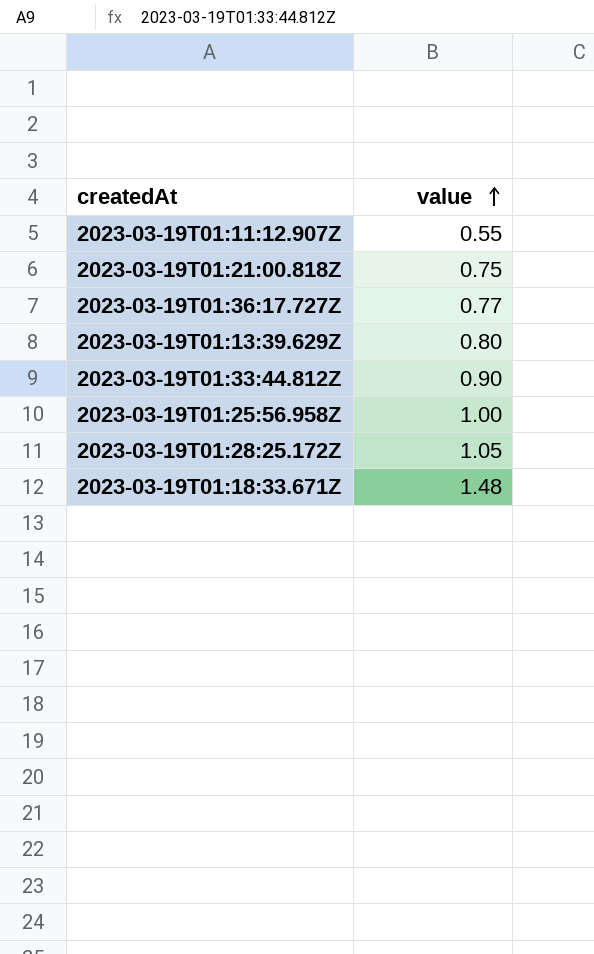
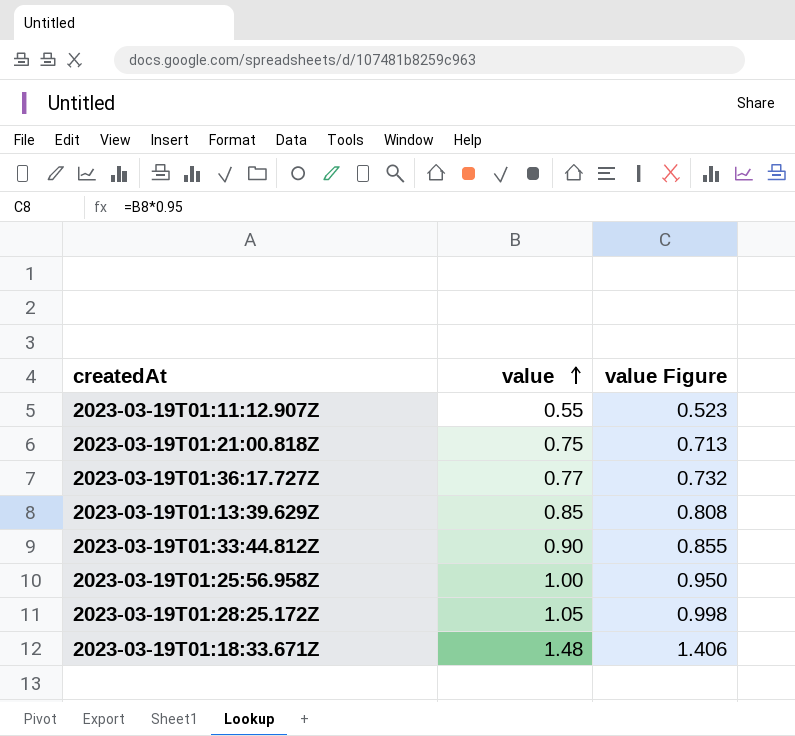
column value Figure | formula: none -> [value] * 0.95
2023-03-19T01:13:39.629Z | value: 0.80 -> 0.85

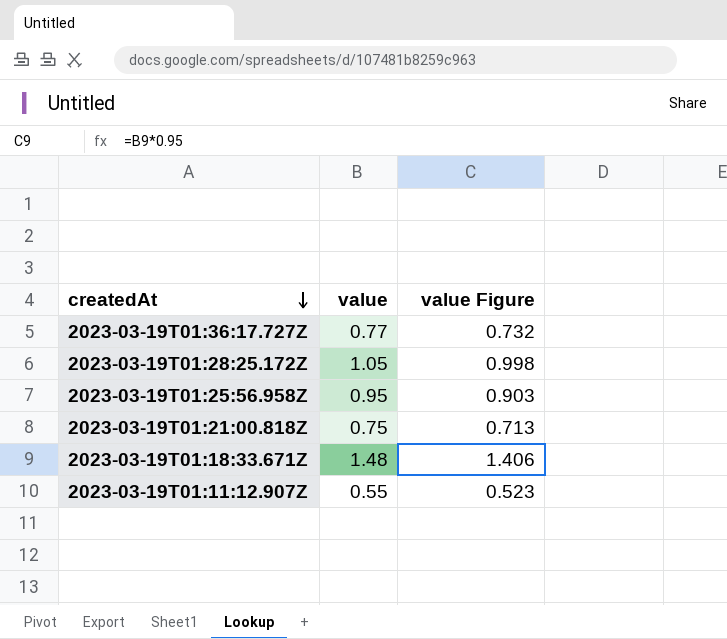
row order: value ascending -> createdAt descending
row 2023-03-19T01:13:39.629Z: 0.85 | 0.808 -> none
row 2023-03-19T01:33:44.812Z: 0.90 | 0.855 -> none
2023-03-19T01:25:56.958Z | value: 1.00 -> 0.95
2023-03-19T01:25:56.958Z | value Figure: 0.950 -> 0.903

